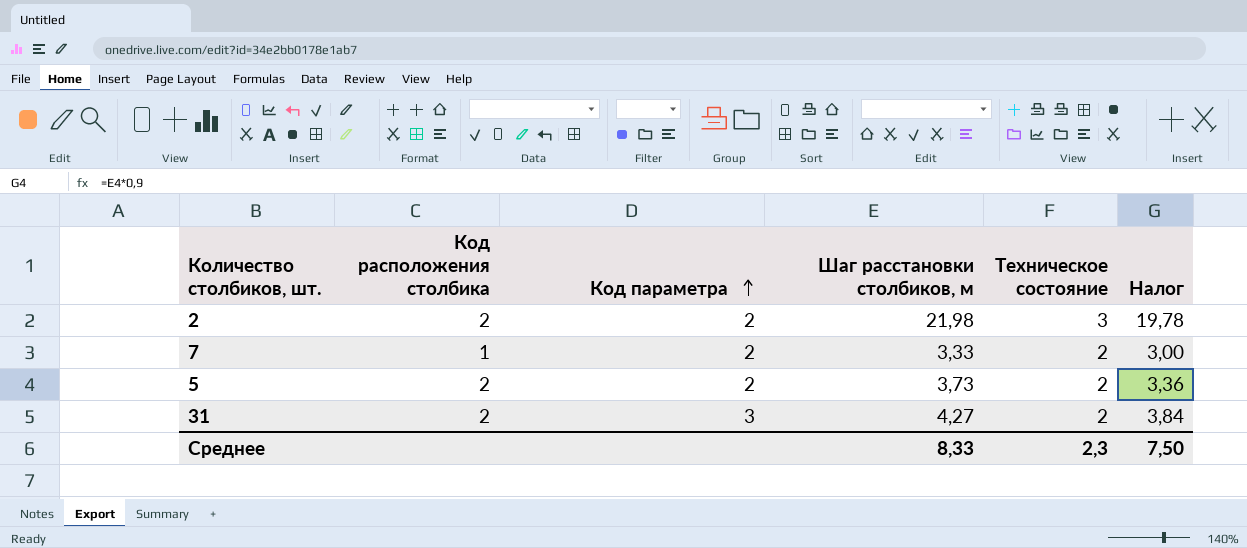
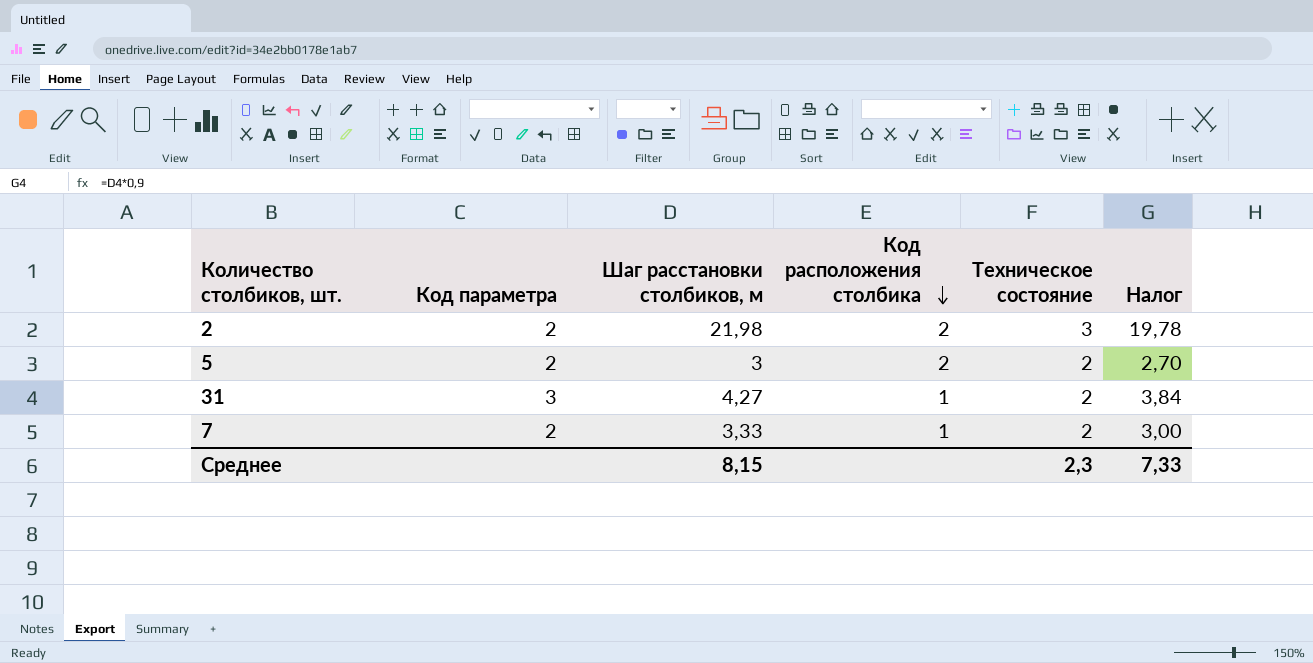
row order: Код параметра ascending -> Код расположения столбика descending
column Код расположения столбика | position: 2 -> 4
5 | Шаг расстановки столбиков, м: 3,73 -> 3
5 | Налог: 3,36 -> 2,70
31 | Код расположения столбика: 2 -> 1
Среднее | Шаг расстановки столбиков, м: 8,33 -> 8,15
Среднее | Налог: 7,50 -> 7,33

